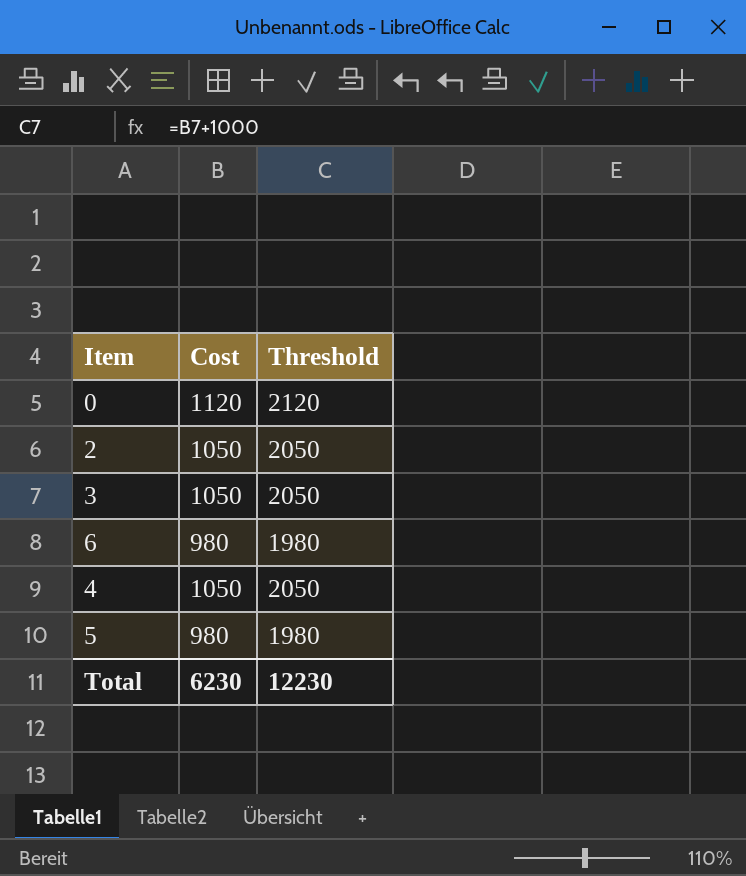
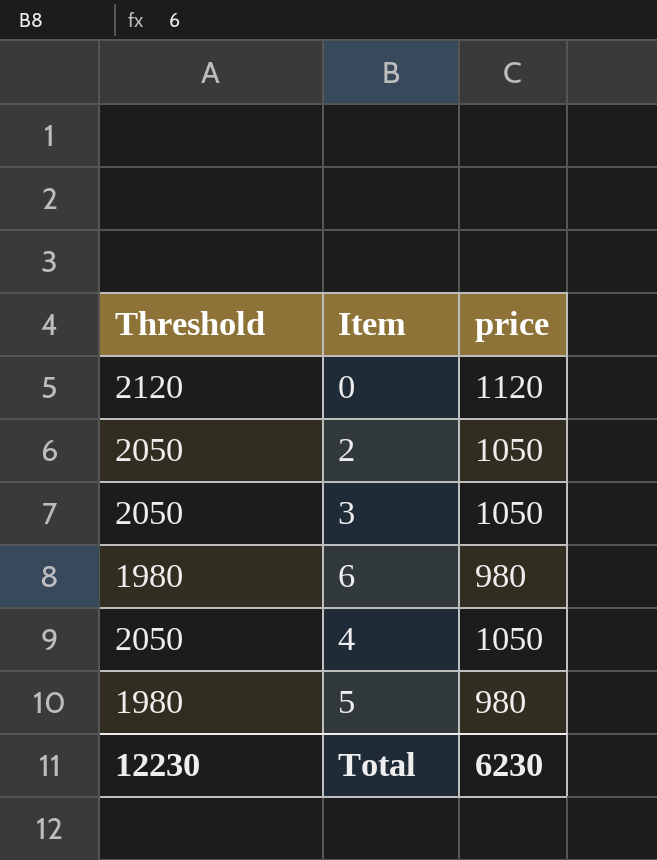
column Threshold | position: 3 -> 1
column name: Cost -> price

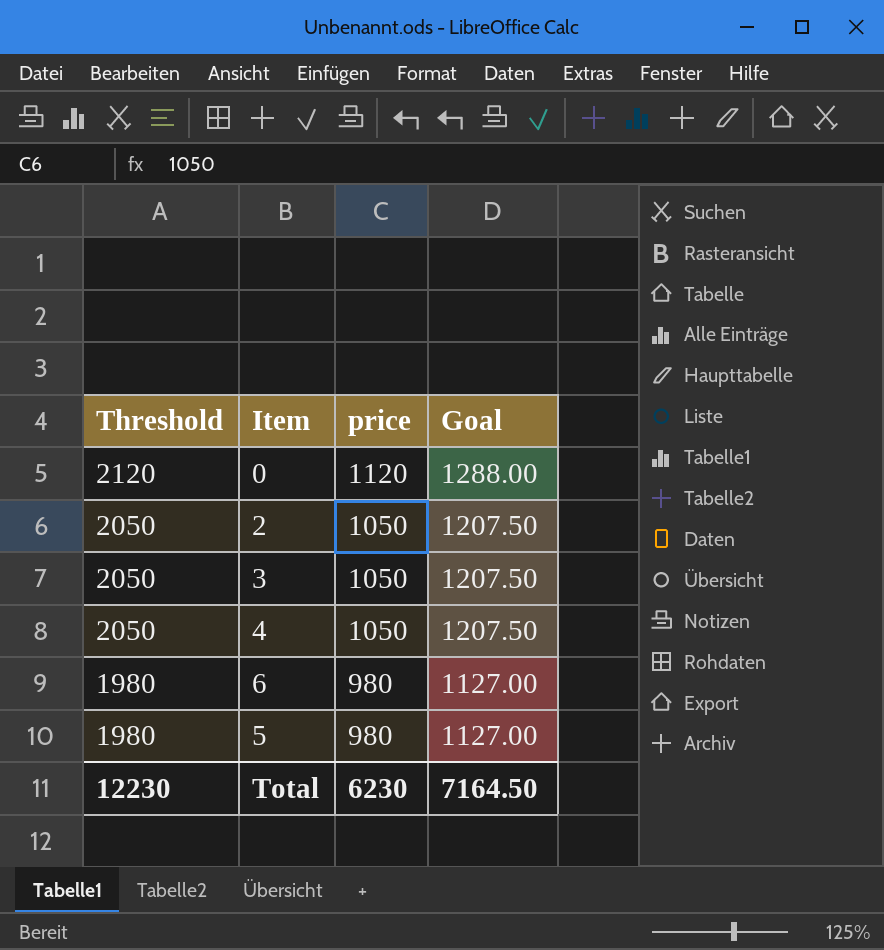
row order: none -> Threshold descending
column Goal | formula: none -> [price] * 1.15

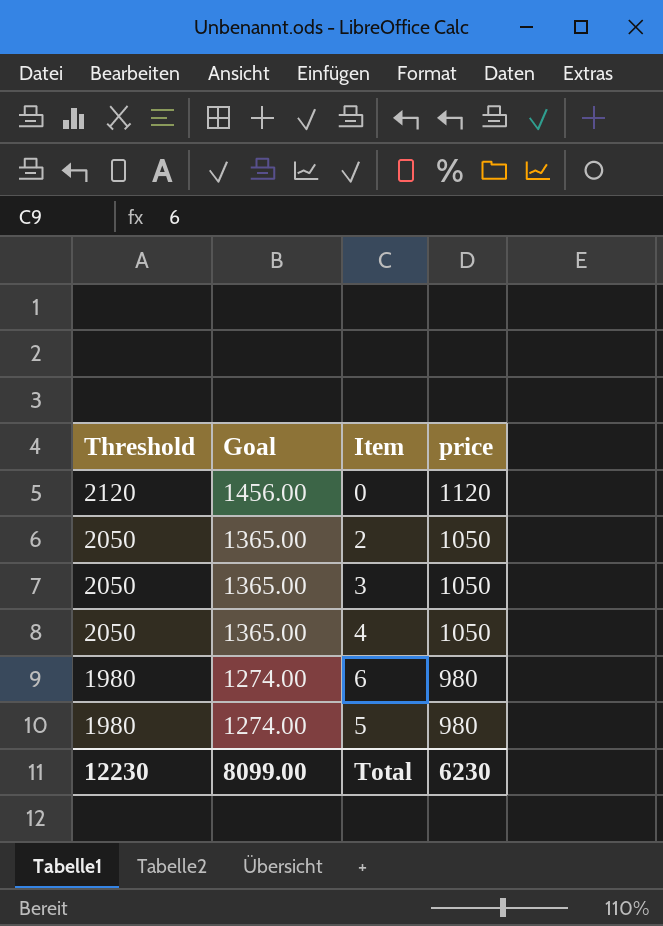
column Goal | formula: [price] * 1.15 -> [price] * 1.3
column Goal | position: 4 -> 2
Total | Goal: 7164.50 -> 8099.00

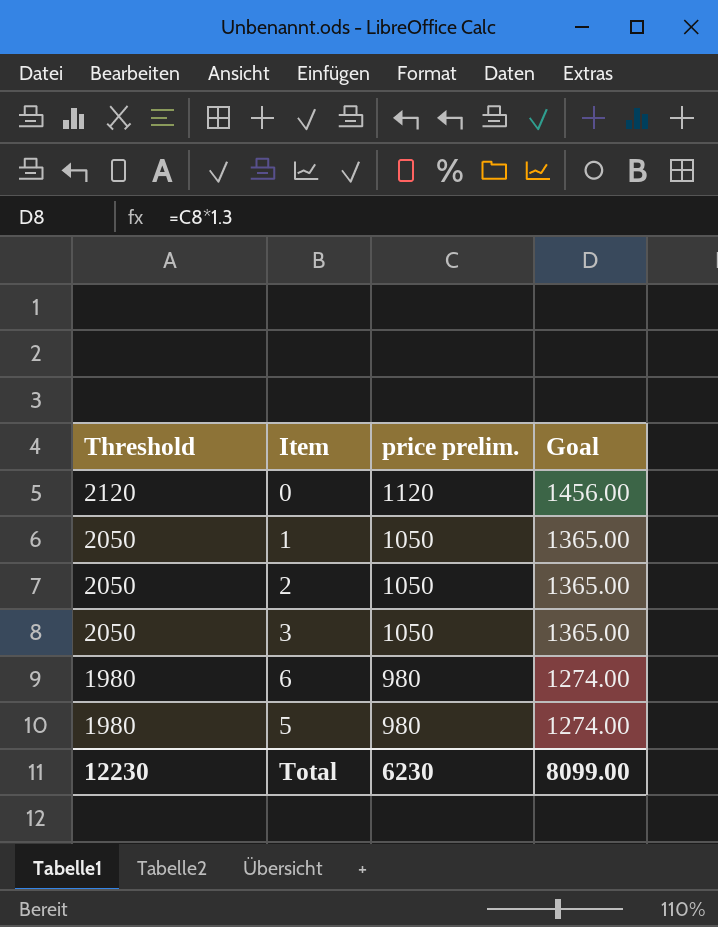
column name: price -> price prelim.
column Goal | position: 2 -> 4
row 4: 2050 | 1365.00 | 1050 -> none
row 1: none -> 2050 | 1050 | 1365.00

